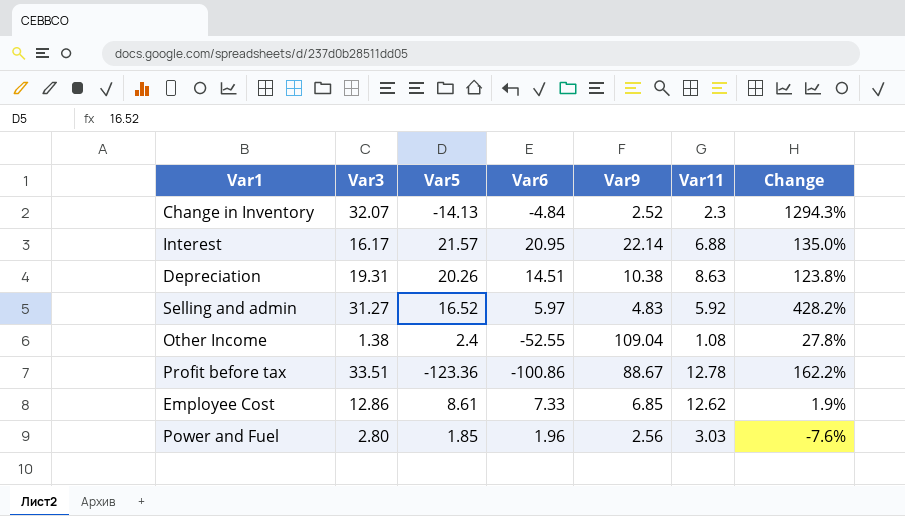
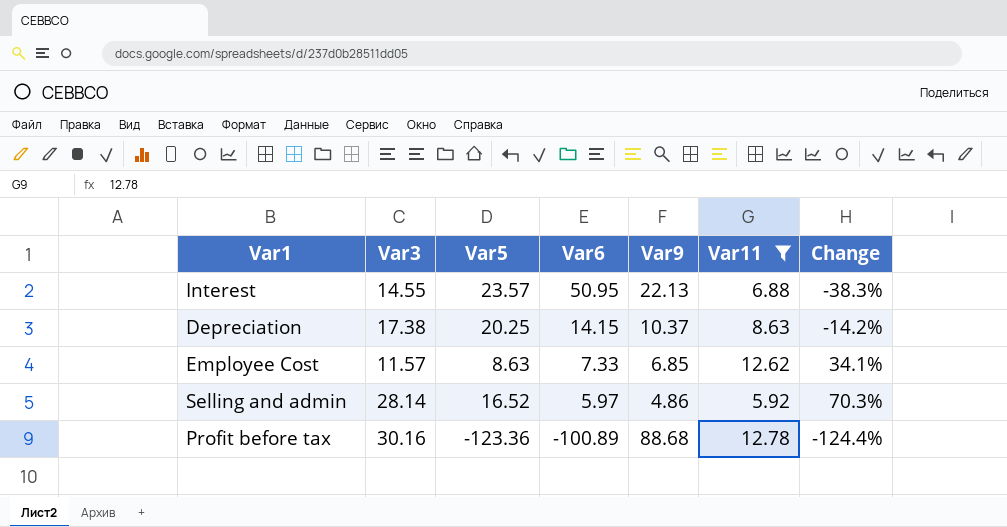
filter: none -> Var11 >= 5.92
row order: none -> Var6 descending
column Change | formula: ([Var3] - [Var11]) / [Var11] -> ([Var3] - [Var5]) / [Var5]
Interest | Var3: 16.17 -> 14.55
Interest | Var5: 21.57 -> 23.57
Interest | Var6: 20.95 -> 50.95
Interest | Var9: 22.14 -> 22.13
Depreciation | Var3: 19.31 -> 17.38
Depreciation | Var5: 20.26 -> 20.25
Depreciation | Var6: 14.51 -> 14.15
Depreciation | Var9: 10.38 -> 10.37
Employee Cost | Var3: 12.86 -> 11.57
Employee Cost | Var5: 8.61 -> 8.63
Selling and admin | Var3: 31.27 -> 28.14
Selling and admin | Var9: 4.83 -> 4.86
Profit before tax | Var3: 33.51 -> 30.16
Profit before tax | Var6: -100.86 -> -100.89
Profit before tax | Var9: 88.67 -> 88.68

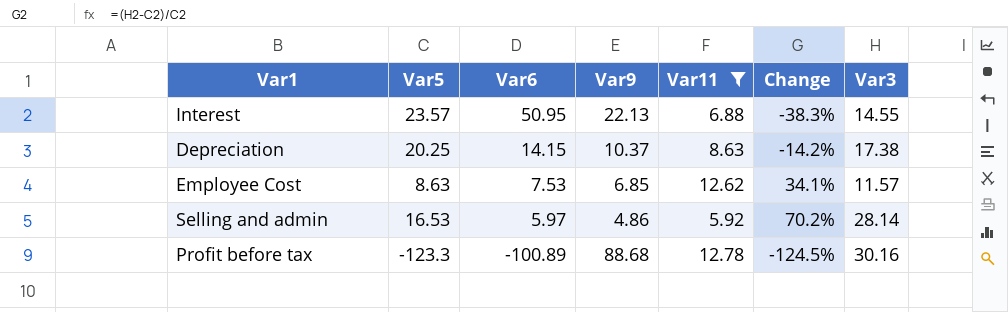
column Var3 | position: 2 -> 7
Employee Cost | Var6: 7.33 -> 7.53
Selling and admin | Var5: 16.52 -> 16.53
Selling and admin | Change: 70.3% -> 70.2%
Profit before tax | Var5: -123.36 -> -123.3
Profit before tax | Change: -124.4% -> -124.5%

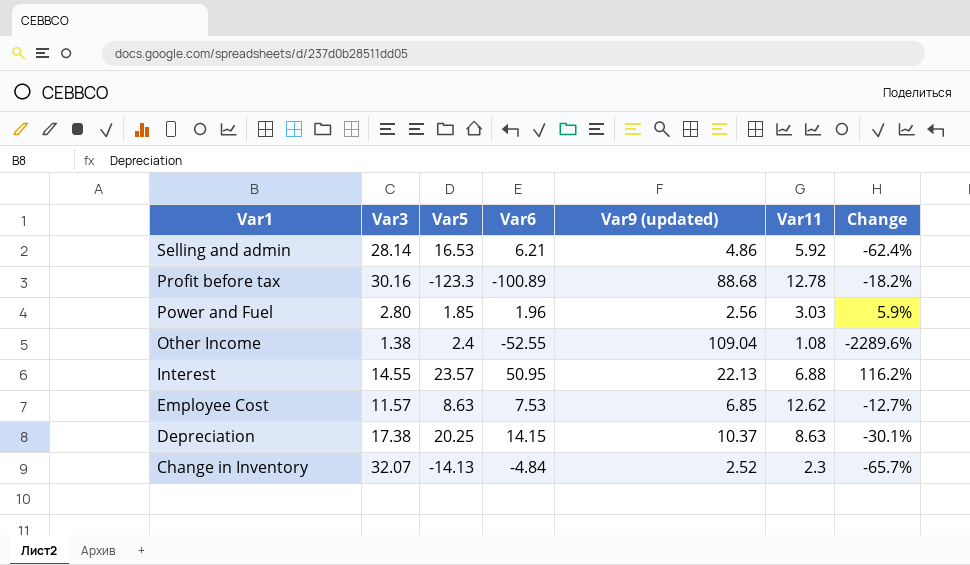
filter: Var11 >= 5.92 -> none
row order: Var6 descending -> Var1 descending
column Var3 | position: 7 -> 2
column name: Var9 -> Var9 (updated)
column Change | formula: ([Var3] - [Var5]) / [Var5] -> ([Var6] - [Var5]) / [Var5]
Selling and admin | Var6: 5.97 -> 6.21

